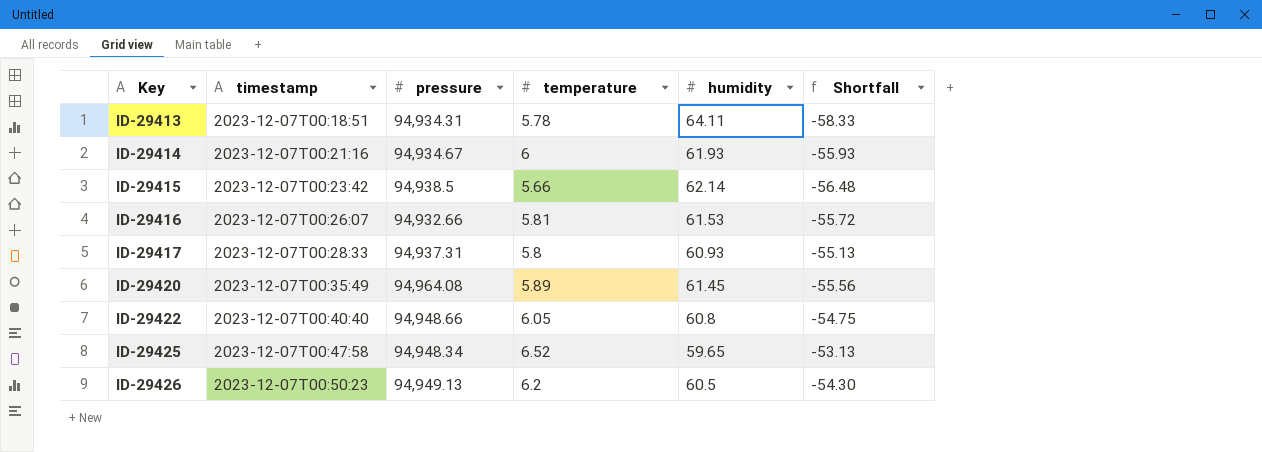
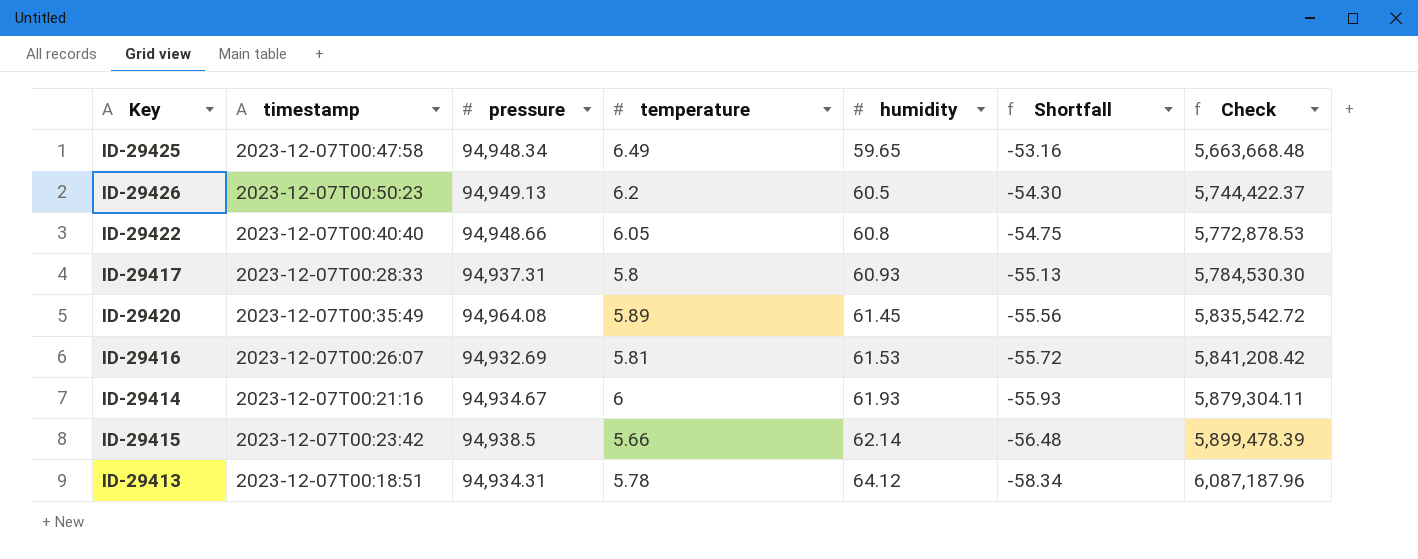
row order: Key ascending -> humidity ascending
column Check | formula: none -> [pressure] * [humidity]
ID-29425 | temperature: 6.52 -> 6.49
ID-29425 | Shortfall: -53.13 -> -53.16
ID-29416 | pressure: 94,932.66 -> 94,932.69
ID-29413 | humidity: 64.11 -> 64.12
ID-29413 | Shortfall: -58.33 -> -58.34

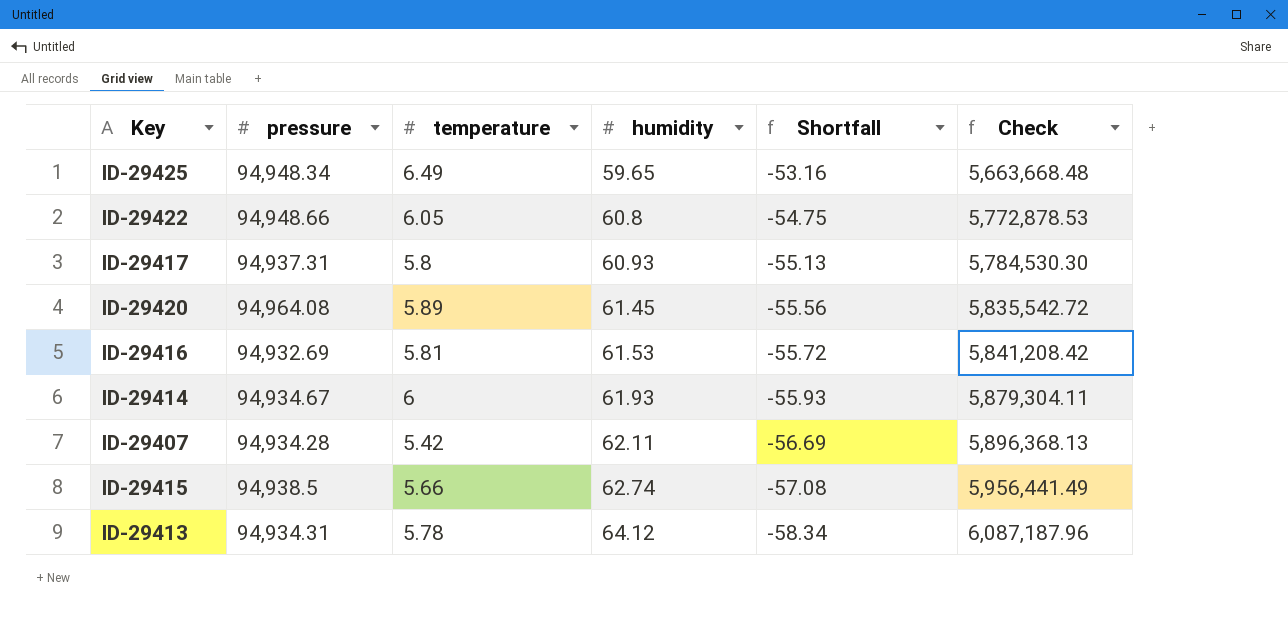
column timestamp | position: 2 -> none
row ID-29426: 2023-12-07T00:50:23 | 94,949.13 | 6.2 | 60.5 | -54.30 | 5,744,422.37 -> none
row ID-29407: none -> 94,934.28 | 5.42 | 62.11 | -56.69 | 5,896,368.13
ID-29415 | humidity: 62.14 -> 62.74
ID-29415 | Shortfall: -56.48 -> -57.08
ID-29415 | Check: 5,899,478.39 -> 5,956,441.49

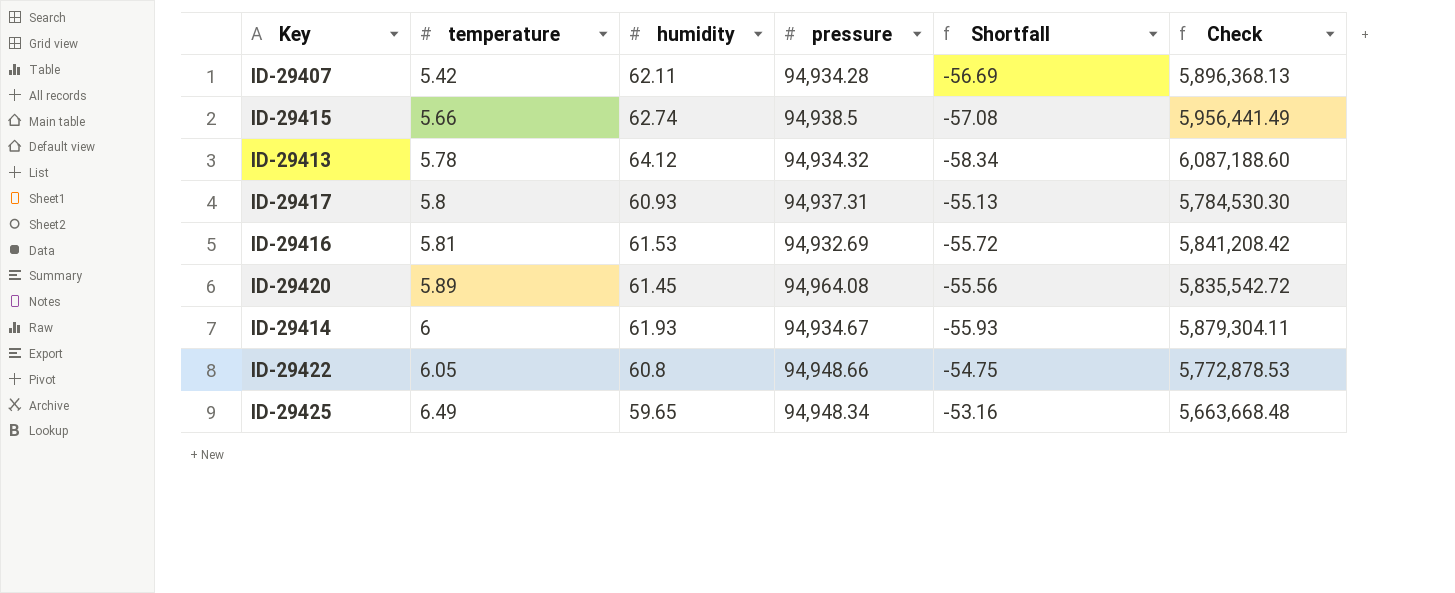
row order: humidity ascending -> temperature ascending
column pressure | position: 2 -> 4
ID-29413 | pressure: 94,934.31 -> 94,934.32
ID-29413 | Check: 6,087,187.96 -> 6,087,188.60

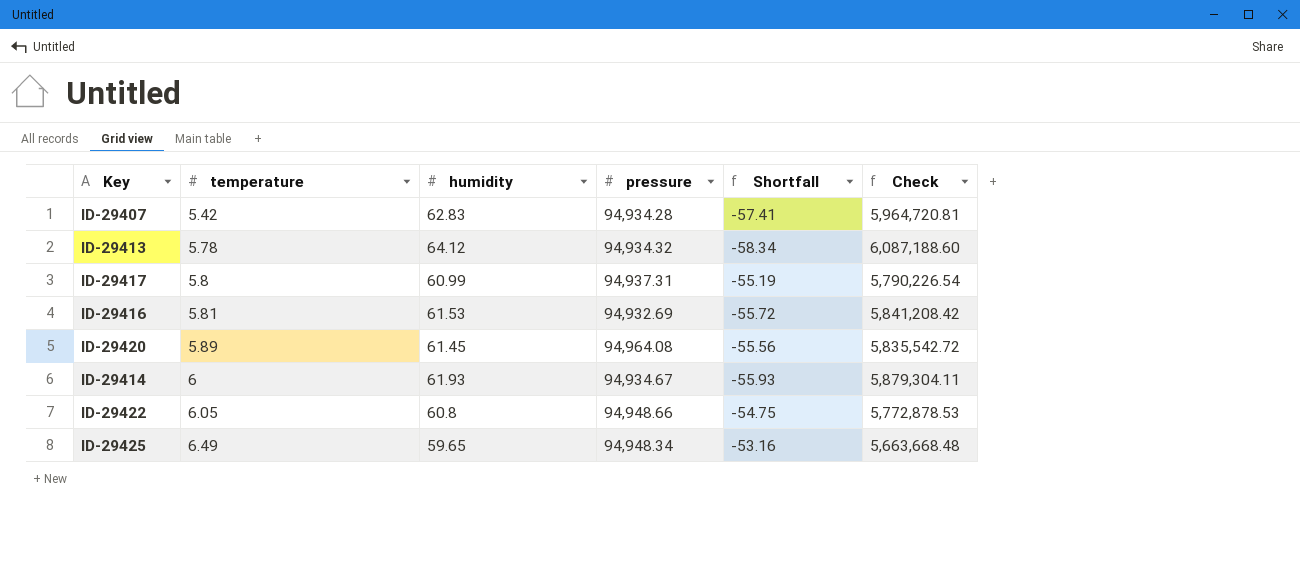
row ID-29415: 5.66 | 62.74 | 94,938.5 | -57.08 | 5,956,441.49 -> none
ID-29407 | humidity: 62.11 -> 62.83
ID-29407 | Shortfall: -56.69 -> -57.41
ID-29407 | Check: 5,896,368.13 -> 5,964,720.81
ID-29417 | humidity: 60.93 -> 60.99
ID-29417 | Shortfall: -55.13 -> -55.19
ID-29417 | Check: 5,784,530.30 -> 5,790,226.54

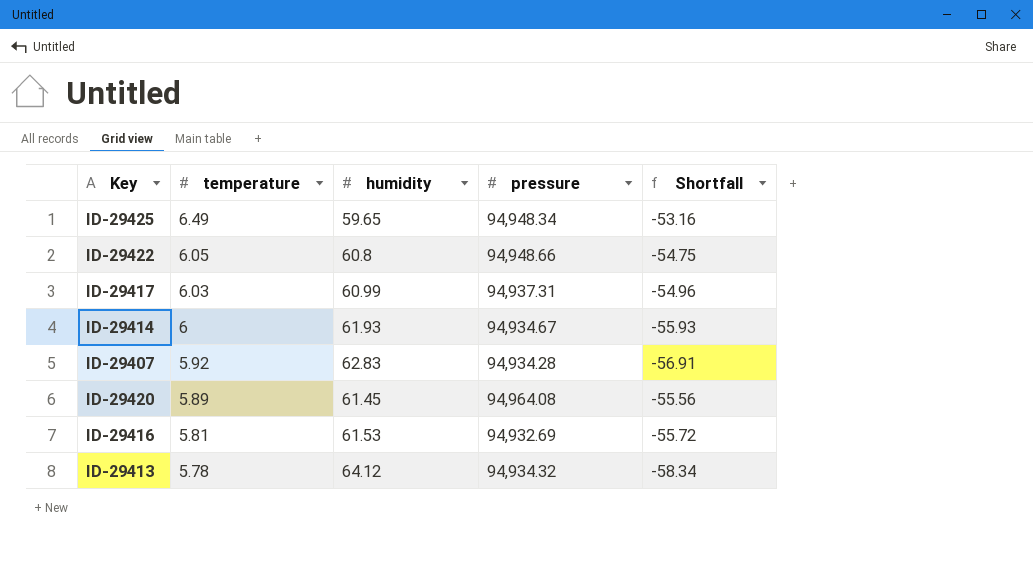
row order: temperature ascending -> temperature descending
column Check | formula: [humidity] * [pressure] -> none
ID-29417 | temperature: 5.8 -> 6.03
ID-29417 | Shortfall: -55.19 -> -54.96
ID-29407 | temperature: 5.42 -> 5.92
ID-29407 | Shortfall: -57.41 -> -56.91

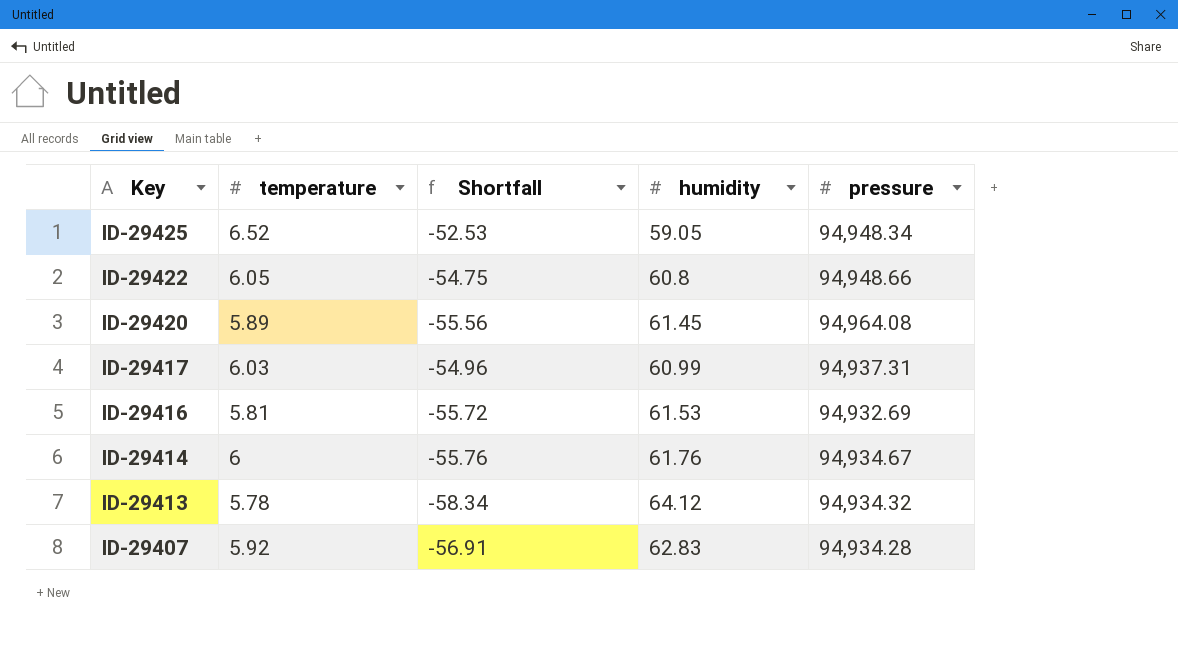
row order: temperature descending -> Key descending
column Shortfall | position: 5 -> 3
ID-29425 | temperature: 6.49 -> 6.52
ID-29425 | Shortfall: -53.16 -> -52.53
ID-29425 | humidity: 59.65 -> 59.05
ID-29414 | Shortfall: -55.93 -> -55.76
ID-29414 | humidity: 61.93 -> 61.76

